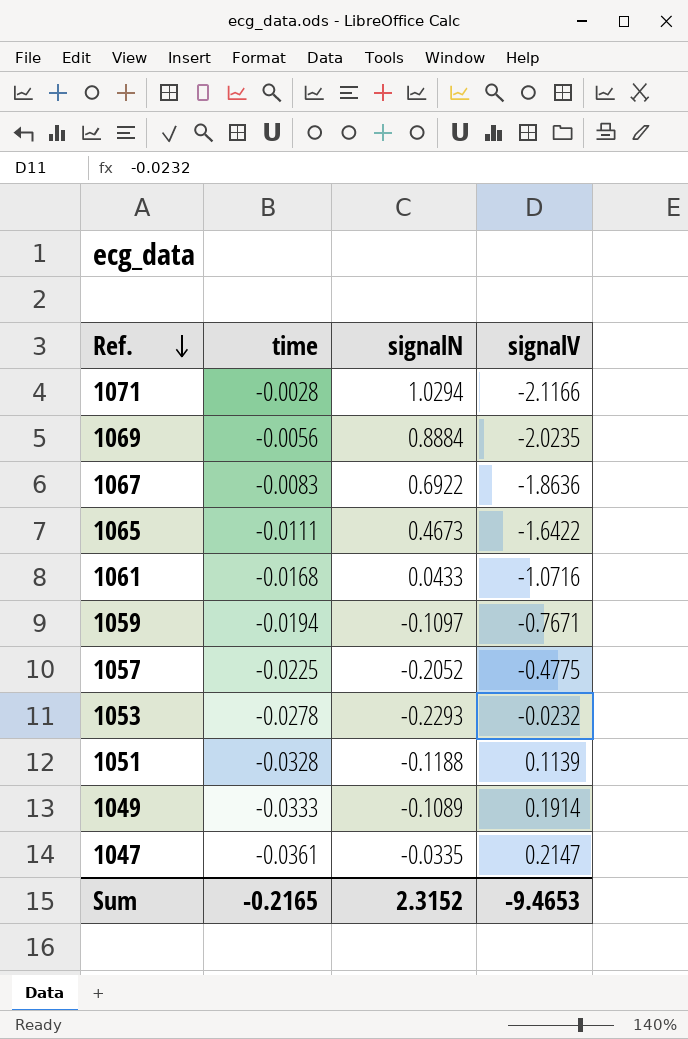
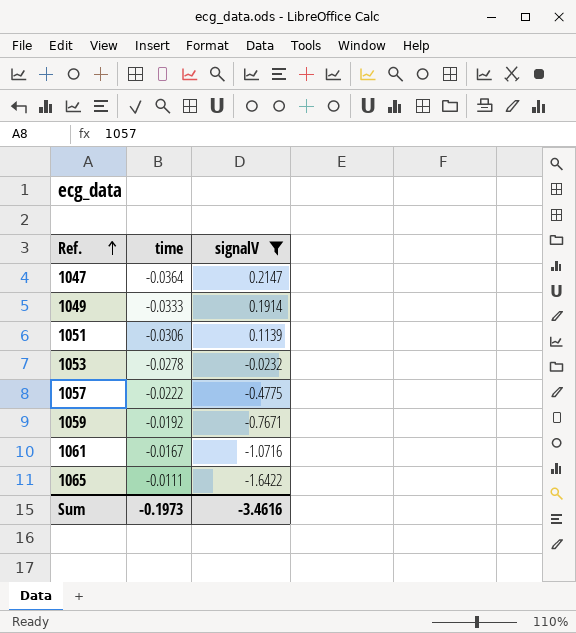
filter: none -> signalV >= -1.6422
row order: Ref. descending -> Ref. ascending
column signalN | position: 3 -> none
1047 | time: -0.0361 -> -0.0364
1051 | time: -0.0328 -> -0.0306
1057 | time: -0.0225 -> -0.0222
1059 | time: -0.0194 -> -0.0192
1061 | time: -0.0168 -> -0.0167
Sum | time: -0.2165 -> -0.1973
Sum | signalV: -9.4653 -> -3.4616

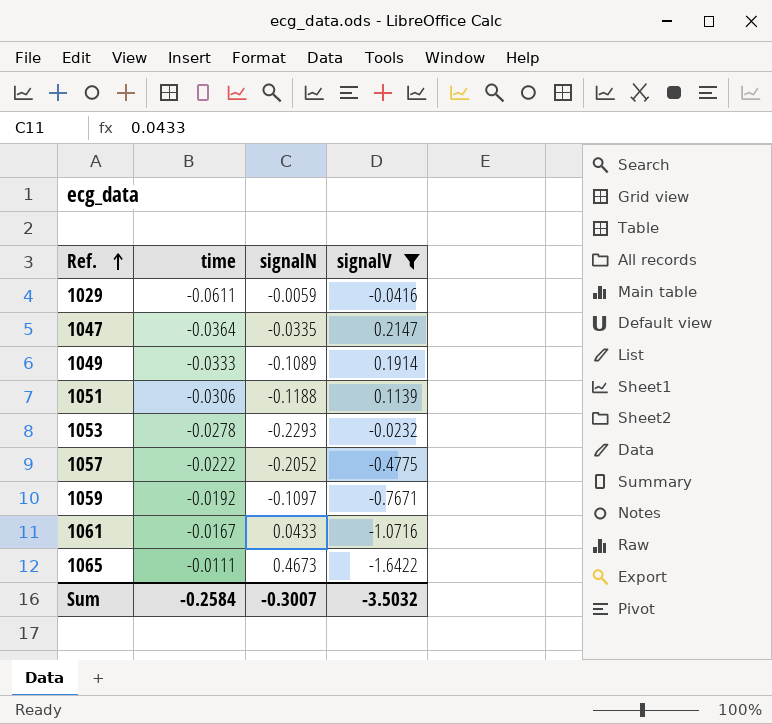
column signalN | position: none -> 3
row 1029: none -> -0.0611 | -0.0059 | -0.0416
Sum | time: -0.1973 -> -0.2584
Sum | signalV: -3.4616 -> -3.5032

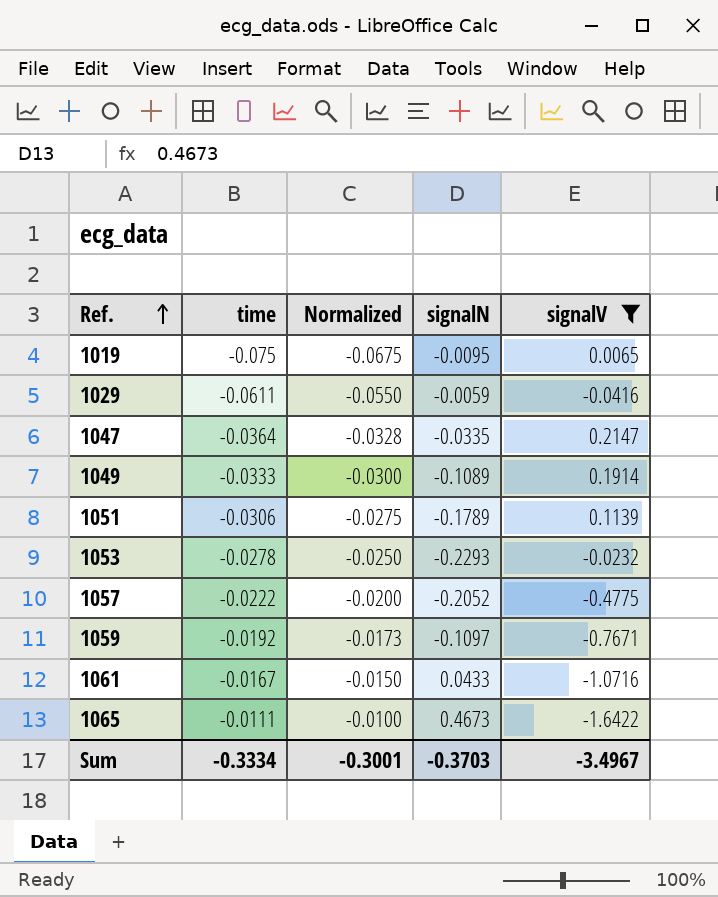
column Normalized | formula: none -> [time] * 0.9
row 1019: none -> -0.075 | -0.0675 | -0.0095 | 0.0065
1051 | signalN: -0.1188 -> -0.1789
Sum | time: -0.2584 -> -0.3334
Sum | signalN: -0.3007 -> -0.3703
Sum | signalV: -3.5032 -> -3.4967

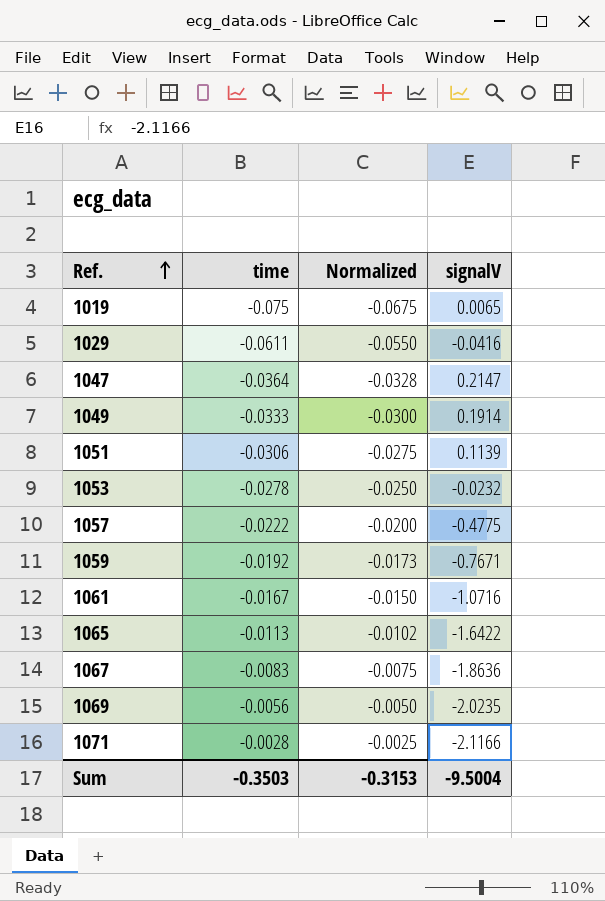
filter: signalV >= -1.6422 -> none
column signalN | position: 4 -> none
1065 | time: -0.0111 -> -0.0113
1065 | Normalized: -0.0100 -> -0.0102
Sum | time: -0.3334 -> -0.3503
Sum | Normalized: -0.3001 -> -0.3153
Sum | signalV: -3.4967 -> -9.5004

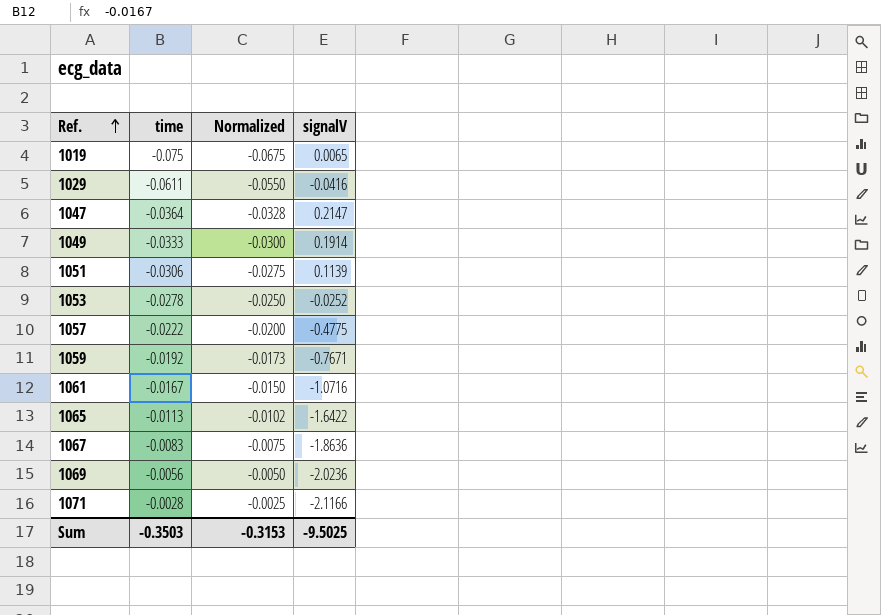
1053 | signalV: -0.0232 -> -0.0252
1069 | signalV: -2.0235 -> -2.0236
Sum | signalV: -9.5004 -> -9.5025

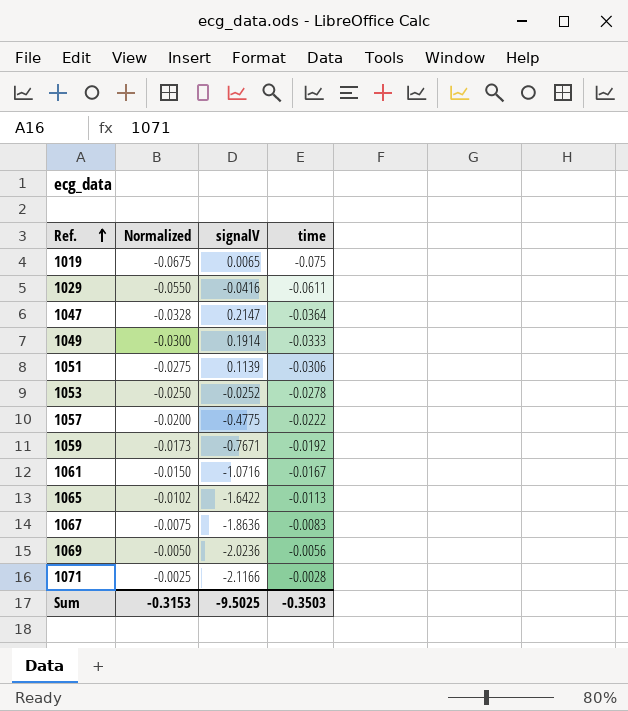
column time | position: 2 -> 4

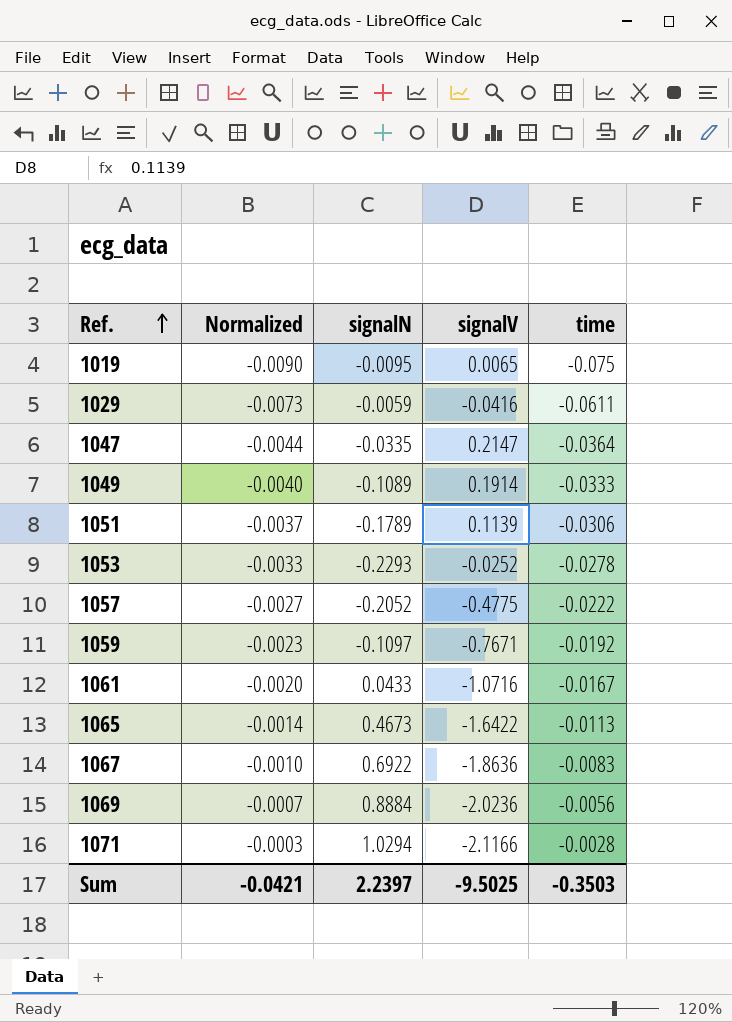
column Normalized | formula: [time] * 0.9 -> [time] * 0.12
column signalN | position: none -> 3
Sum | Normalized: -0.3153 -> -0.0421

